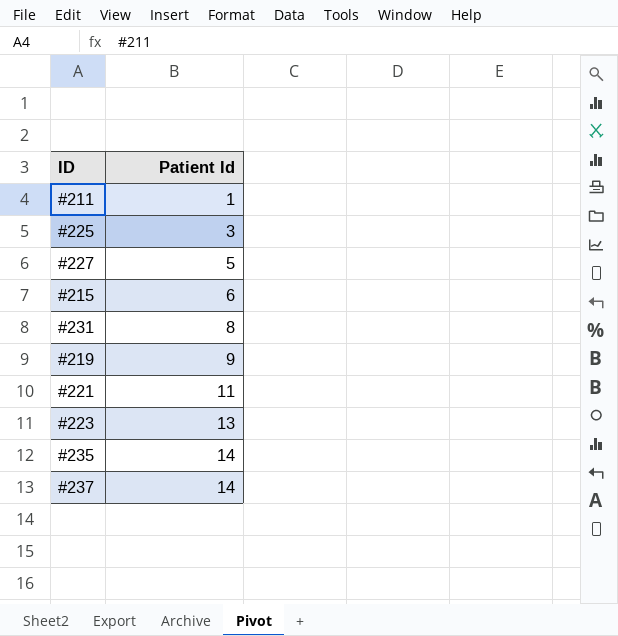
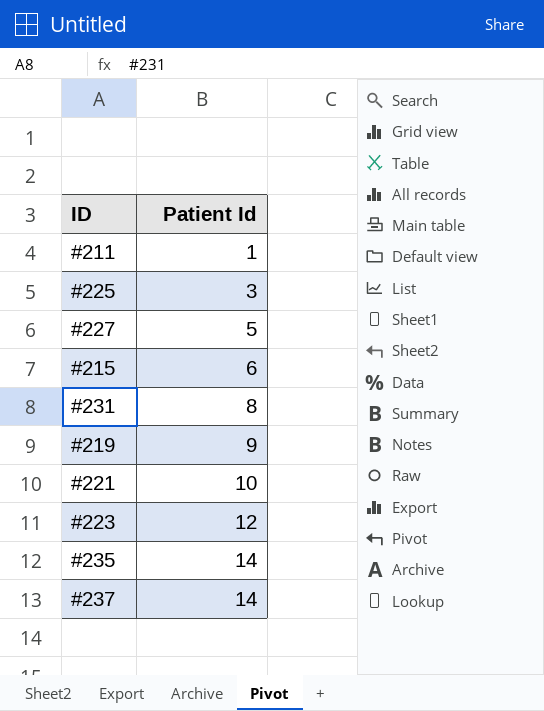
#221 | Patient Id: 11 -> 10
#223 | Patient Id: 13 -> 12

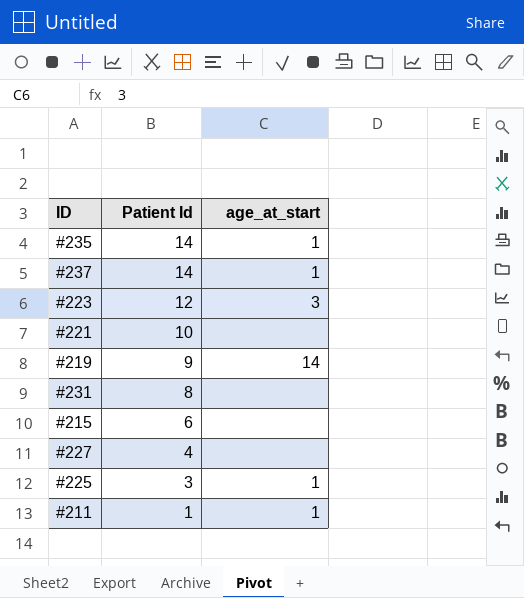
row order: Patient Id ascending -> Patient Id descending
column age_at_start | position: none -> 3
#227 | Patient Id: 5 -> 4

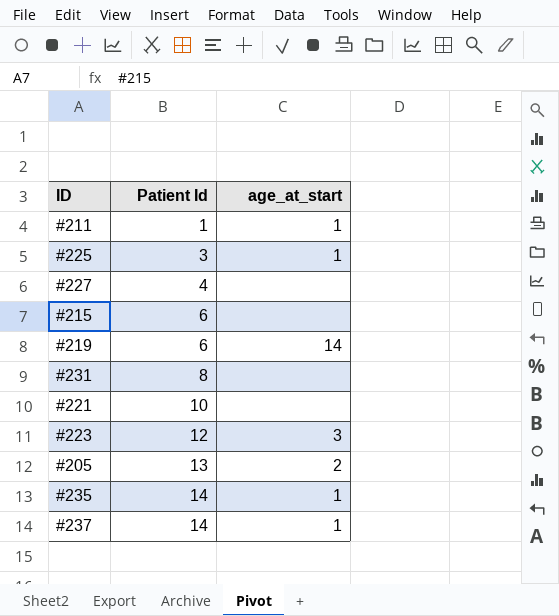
row order: Patient Id descending -> Patient Id ascending
#219 | Patient Id: 9 -> 6
row #205: none -> 13 | 2

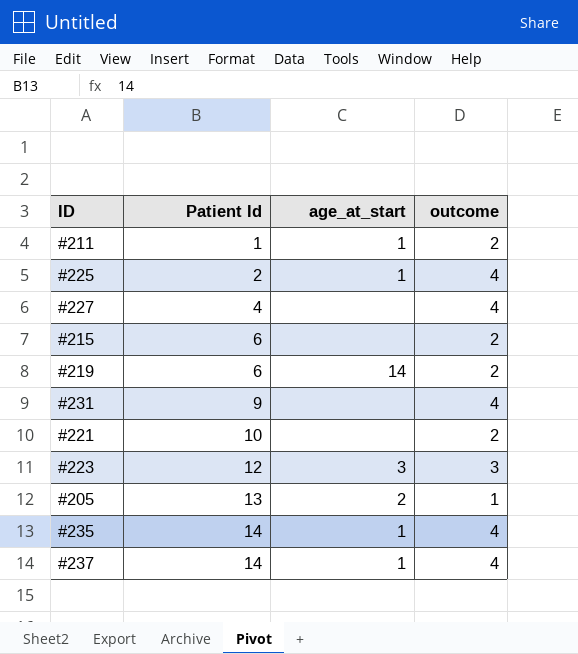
column outcome | position: none -> 4
#225 | Patient Id: 3 -> 2
#231 | Patient Id: 8 -> 9

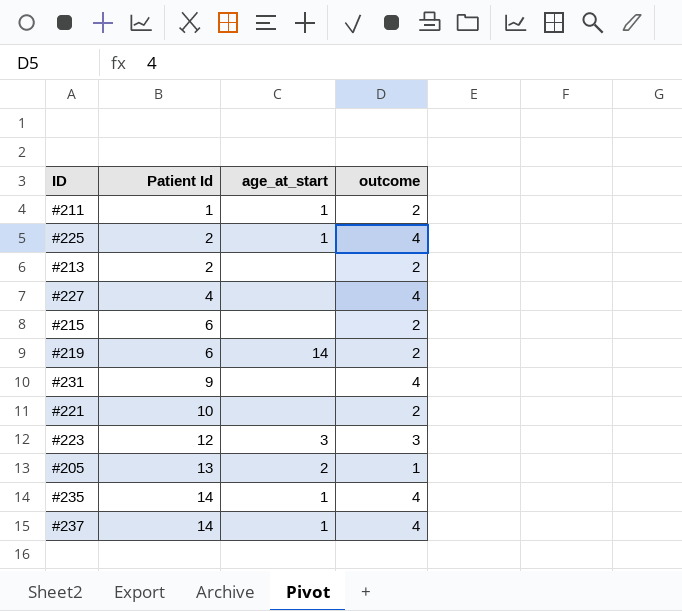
row #213: none -> 2 | none | 2

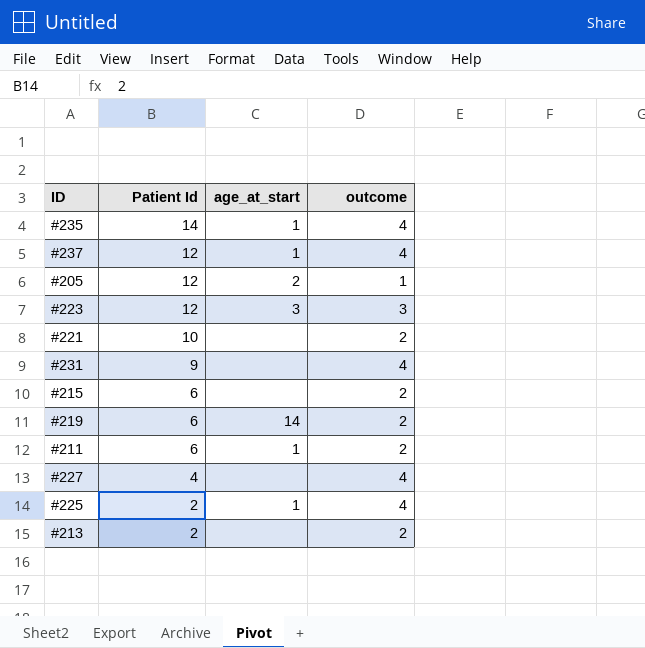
row order: Patient Id ascending -> Patient Id descending
#237 | Patient Id: 14 -> 12
#205 | Patient Id: 13 -> 12
#211 | Patient Id: 1 -> 6

